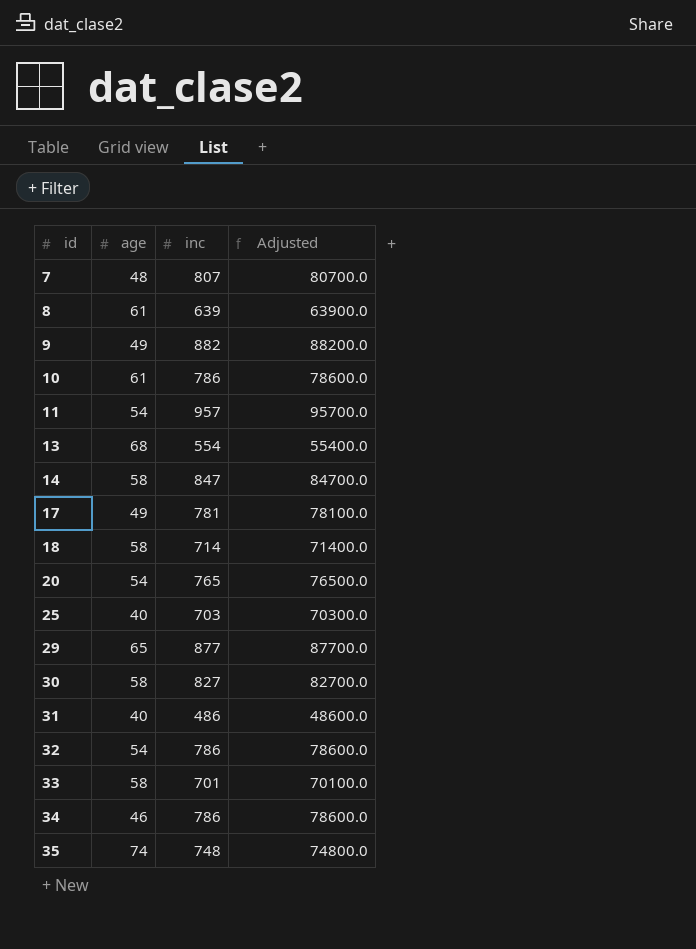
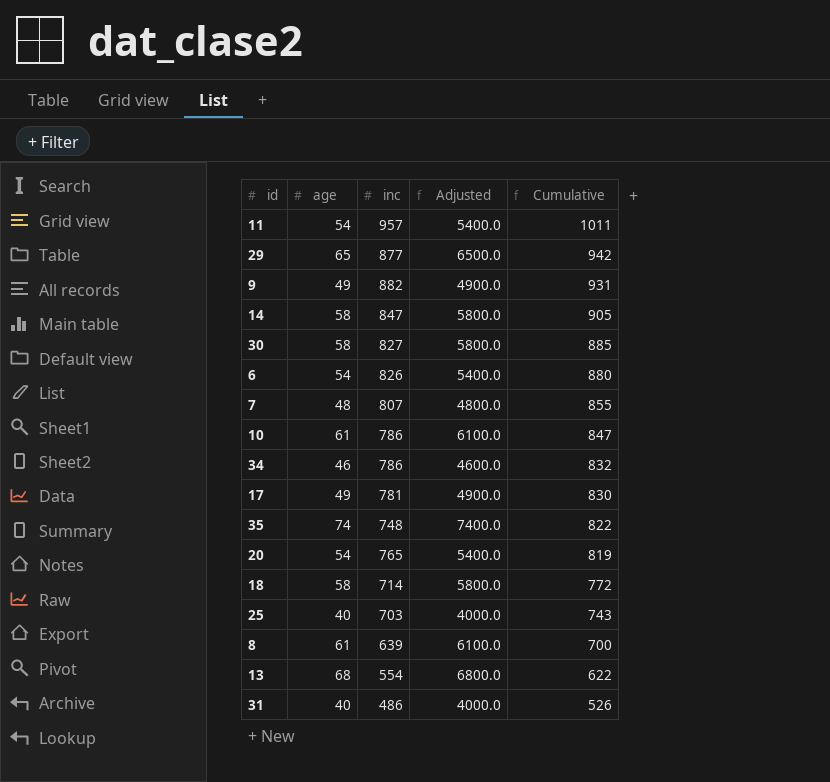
row order: id ascending -> Cumulative descending
column Adjusted | formula: [inc] * 100 -> [age] * 100
column Cumulative | formula: none -> [age] + [inc]
row 32: 54 | 786 | 78600.0 -> none
row 33: 58 | 701 | 70100.0 -> none
row 6: none -> 54 | 826 | 5400.0 | 880

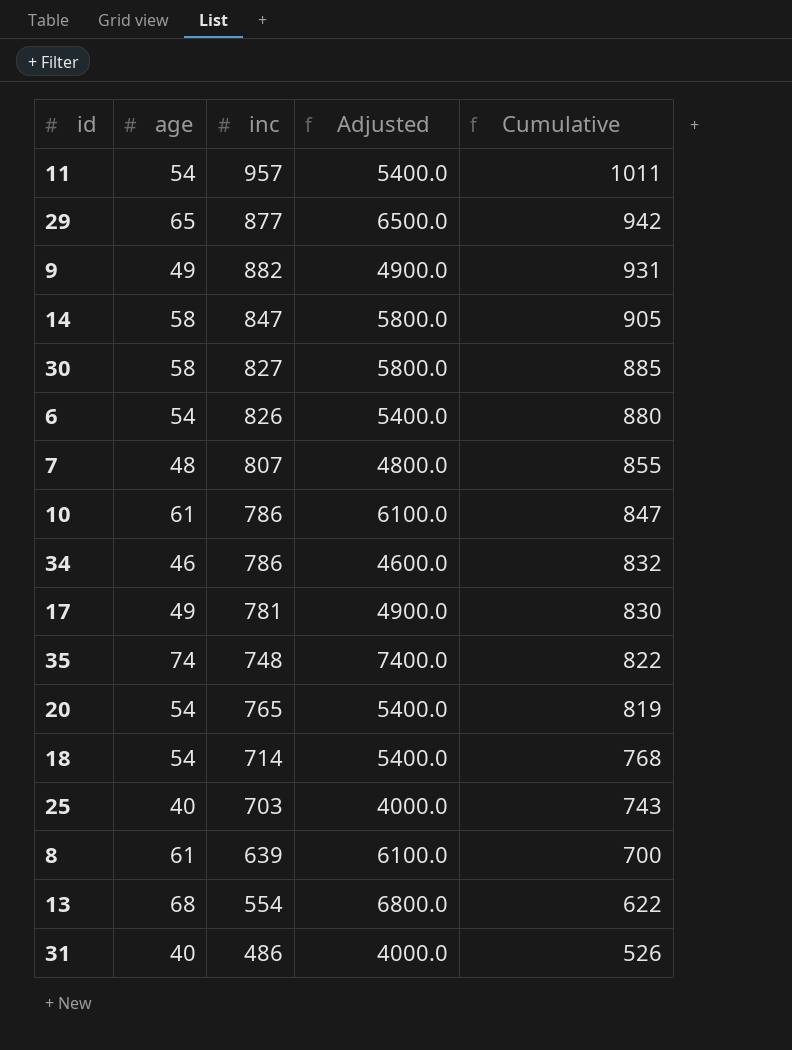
18 | age: 58 -> 54
18 | Adjusted: 5800.0 -> 5400.0
18 | Cumulative: 772 -> 768

